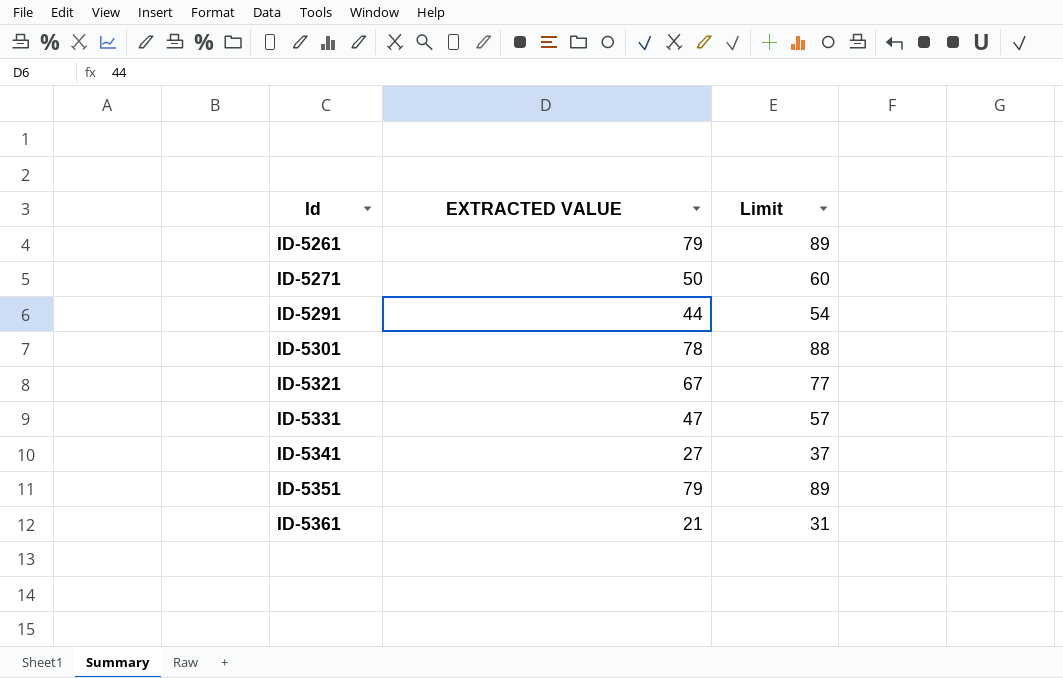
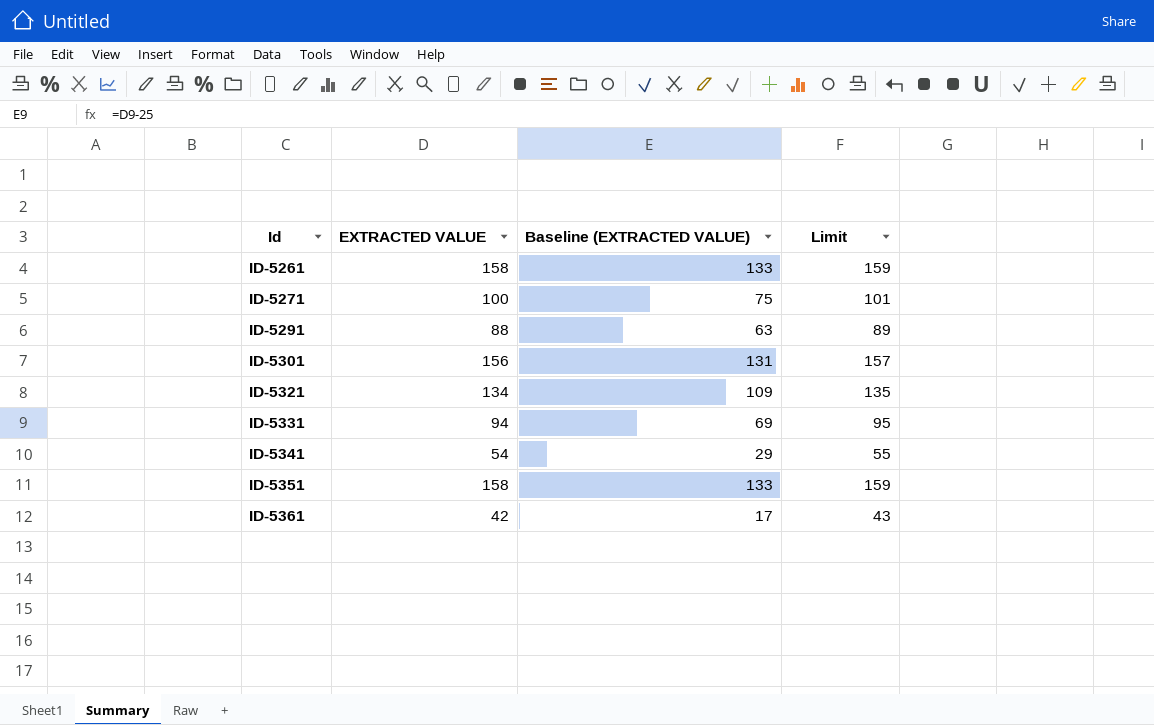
column Baseline (EXTRACTED VALUE) | formula: none -> [EXTRACTED VALUE] - 25
column Limit | formula: [EXTRACTED VALUE] + 10 -> [EXTRACTED VALUE] + 1
ID-5261 | EXTRACTED VALUE: 79 -> 158
ID-5271 | EXTRACTED VALUE: 50 -> 100
ID-5291 | EXTRACTED VALUE: 44 -> 88
ID-5301 | EXTRACTED VALUE: 78 -> 156
ID-5321 | EXTRACTED VALUE: 67 -> 134
ID-5331 | EXTRACTED VALUE: 47 -> 94
ID-5341 | EXTRACTED VALUE: 27 -> 54
ID-5351 | EXTRACTED VALUE: 79 -> 158
ID-5361 | EXTRACTED VALUE: 21 -> 42

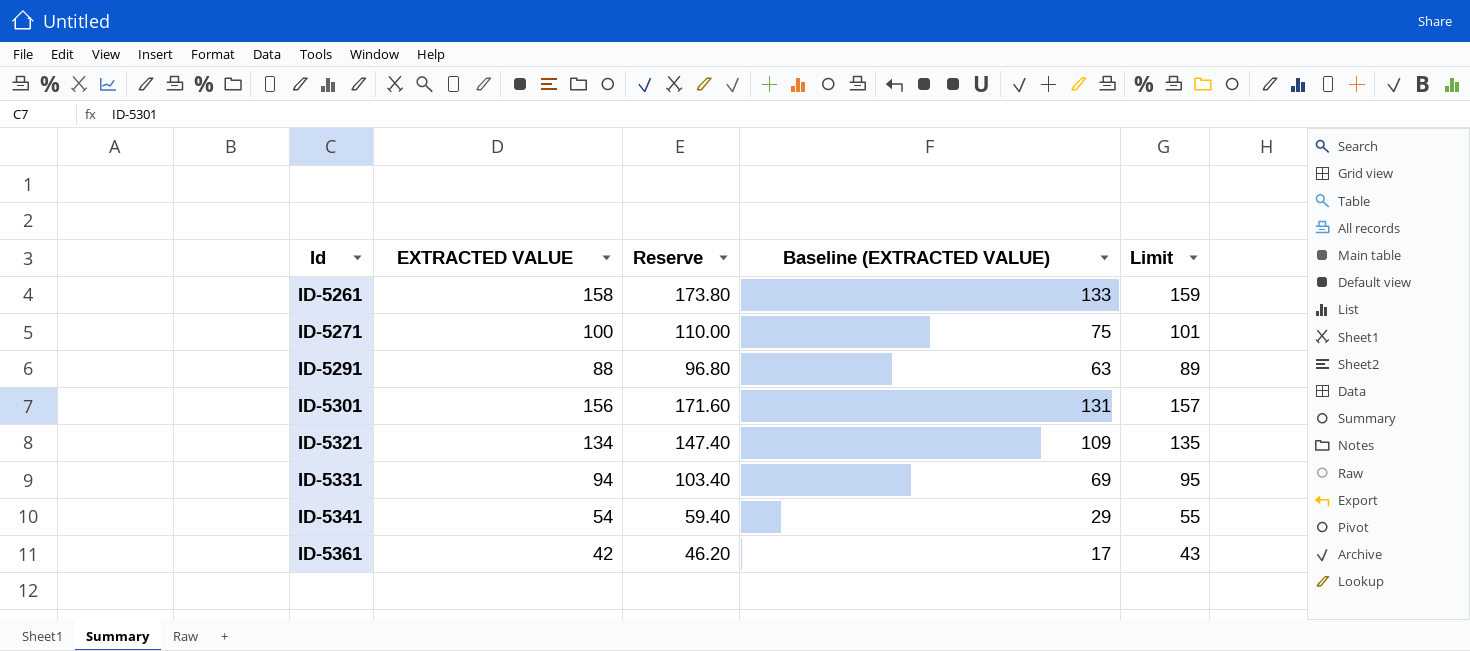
column Reserve | formula: none -> [EXTRACTED VALUE] * 1.1
row ID-5351: 158 | 133 | 159 -> none

